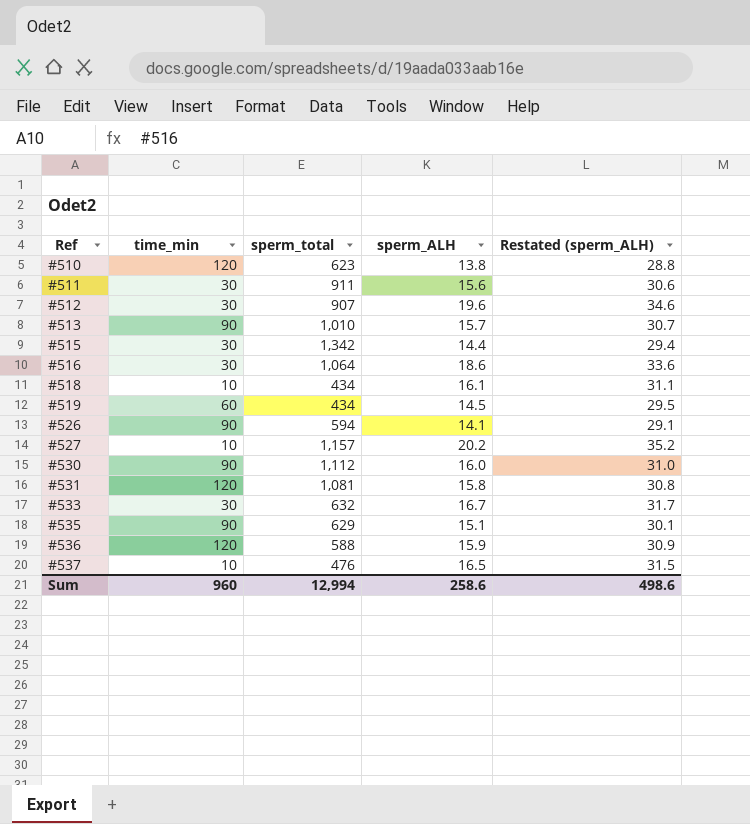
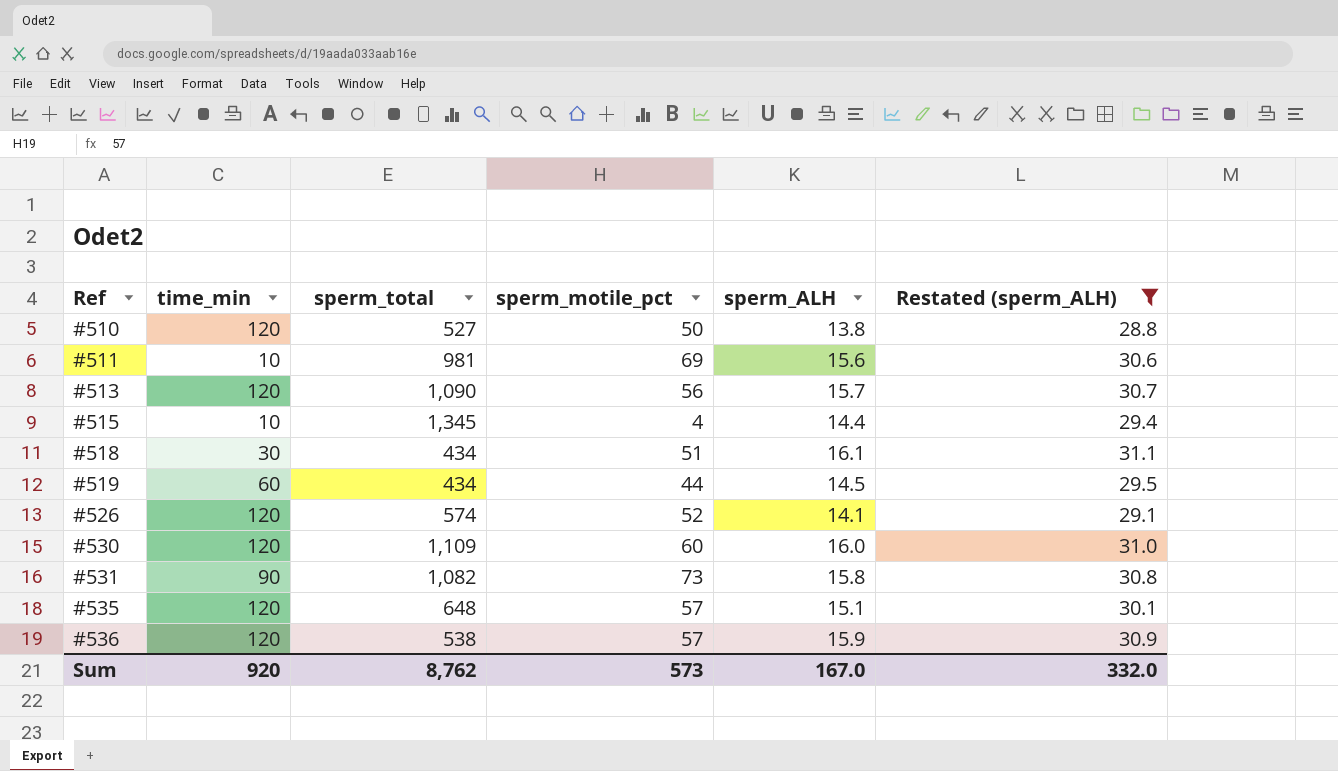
filter: none -> Restated (sperm_ALH) <= 31.1
column sperm_motile_pct | position: none -> 4
#510 | sperm_total: 623 -> 527
#511 | time_min: 30 -> 10
#511 | sperm_total: 911 -> 981
#513 | time_min: 90 -> 120
#513 | sperm_total: 1,010 -> 1,090
#515 | time_min: 30 -> 10
#515 | sperm_total: 1,342 -> 1,345
#518 | time_min: 10 -> 30
#526 | time_min: 90 -> 120
#526 | sperm_total: 594 -> 574
#530 | time_min: 90 -> 120
#530 | sperm_total: 1,112 -> 1,109
#531 | time_min: 120 -> 90
#531 | sperm_total: 1,081 -> 1,082
#535 | time_min: 90 -> 120
#535 | sperm_total: 629 -> 648
#536 | sperm_total: 588 -> 538
Sum | time_min: 960 -> 920
Sum | sperm_total: 12,994 -> 8,762
Sum | sperm_ALH: 258.6 -> 167.0
Sum | Restated (sperm_ALH): 498.6 -> 332.0

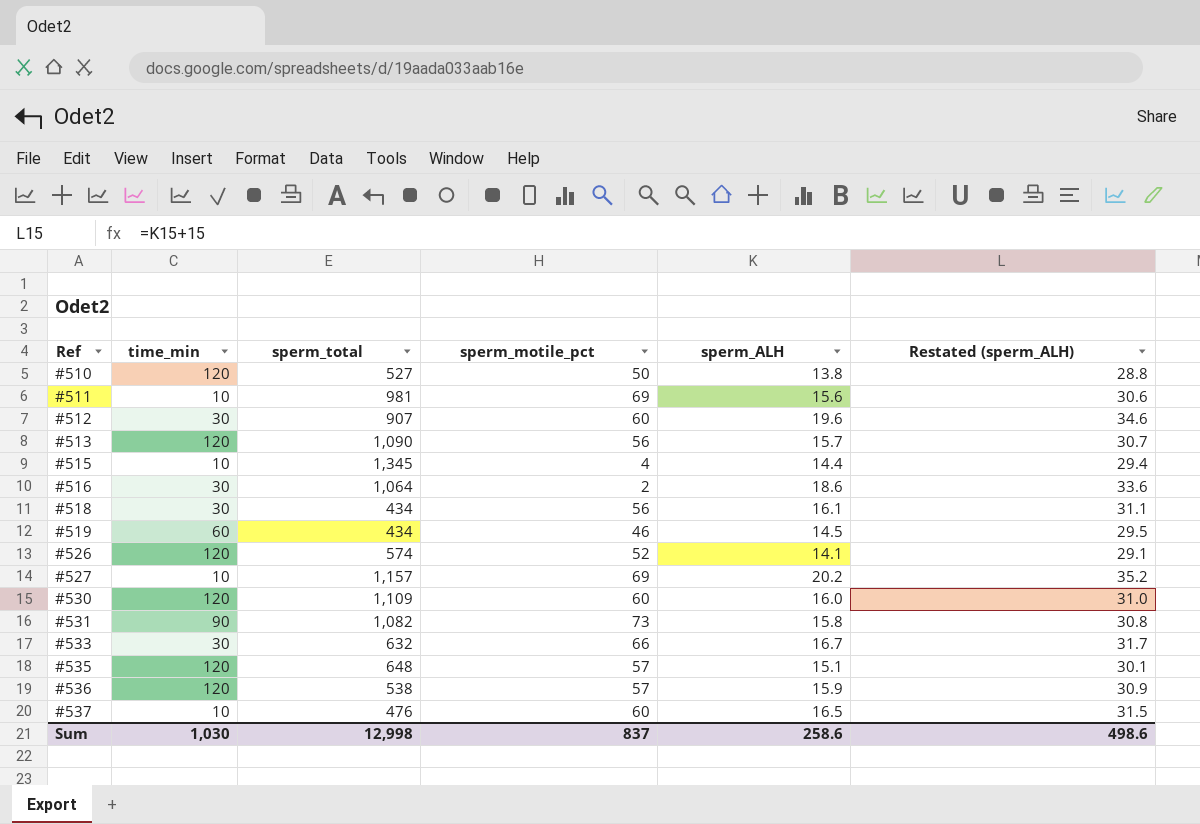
filter: Restated (sperm_ALH) <= 31.1 -> none
#518 | sperm_motile_pct: 51 -> 56
#519 | sperm_motile_pct: 44 -> 46
Sum | time_min: 920 -> 1,030
Sum | sperm_total: 8,762 -> 12,998
Sum | sperm_motile_pct: 573 -> 837
Sum | sperm_ALH: 167.0 -> 258.6
Sum | Restated (sperm_ALH): 332.0 -> 498.6

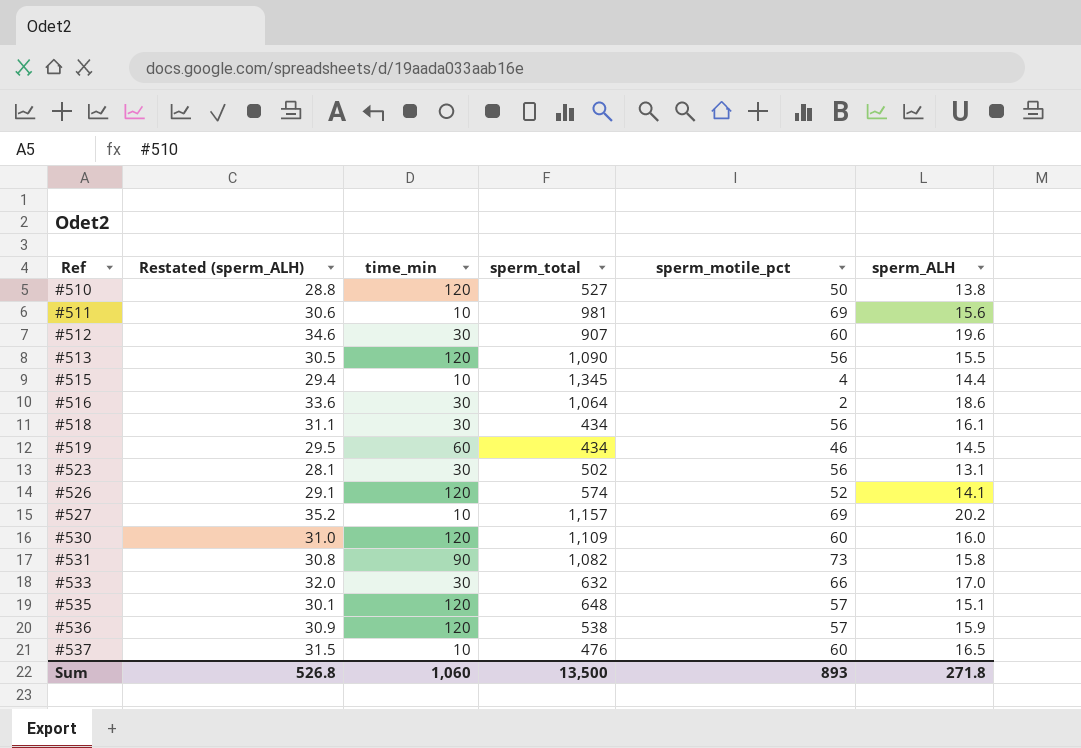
column Restated (sperm_ALH) | position: 6 -> 2
#513 | Restated (sperm_ALH): 30.7 -> 30.5
#513 | sperm_ALH: 15.7 -> 15.5
row #523: none -> 28.1 | 30 | 502 | 56 | 13.1
#533 | Restated (sperm_ALH): 31.7 -> 32.0
#533 | sperm_ALH: 16.7 -> 17.0
Sum | Restated (sperm_ALH): 498.6 -> 526.8
Sum | time_min: 1,030 -> 1,060
Sum | sperm_total: 12,998 -> 13,500
Sum | sperm_motile_pct: 837 -> 893
Sum | sperm_ALH: 258.6 -> 271.8

